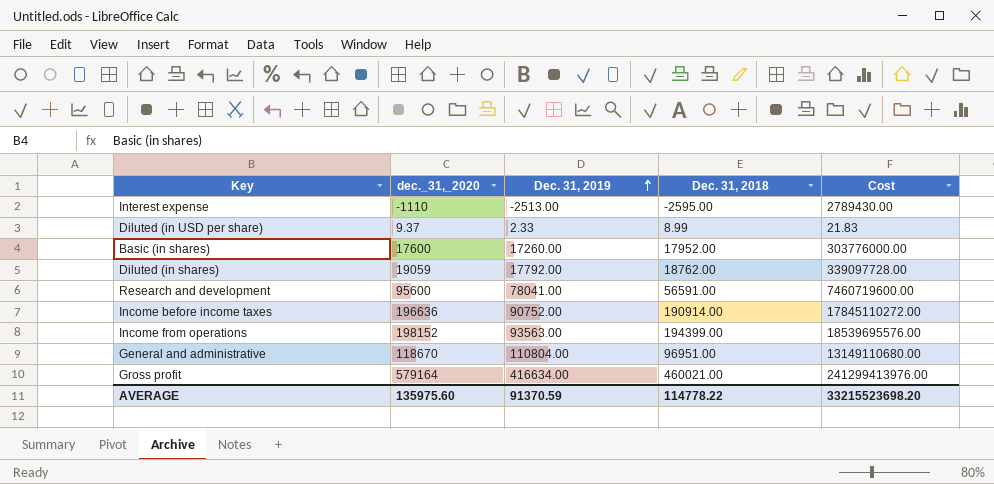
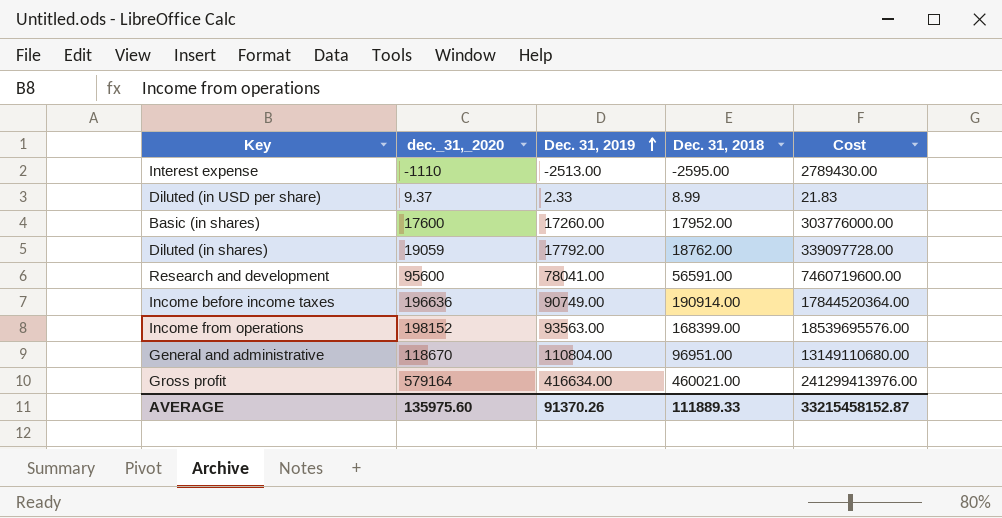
Income before income taxes | Dec. 31, 2019: 90752.00 -> 90749.00
Income before income taxes | Cost: 17845110272.00 -> 17844520364.00
Income from operations | Dec. 31, 2018: 194399.00 -> 168399.00
AVERAGE | Dec. 31, 2019: 91370.59 -> 91370.26
AVERAGE | Dec. 31, 2018: 114778.22 -> 111889.33
AVERAGE | Cost: 33215523698.20 -> 33215458152.87

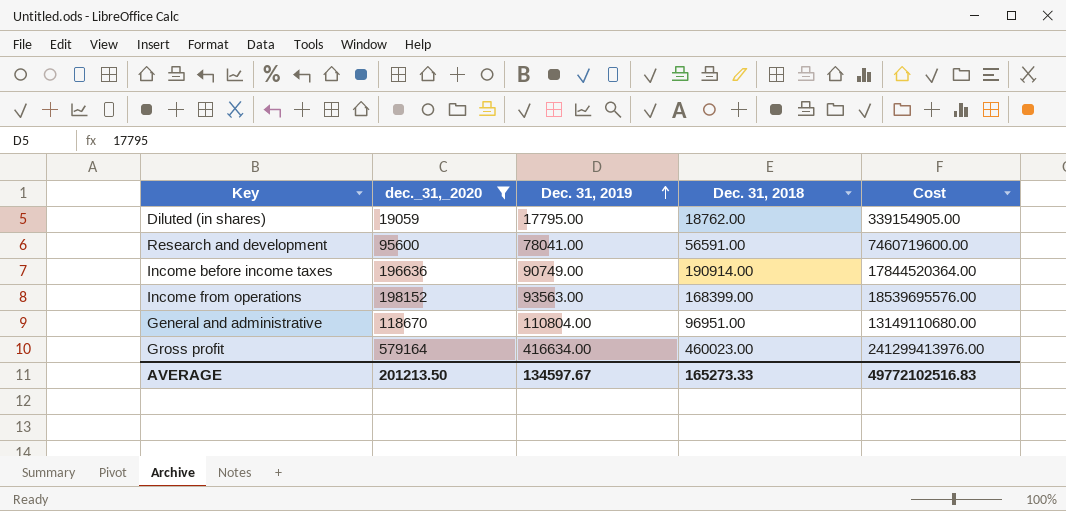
filter: none -> dec._31,_2020 >= 19059
Diluted (in shares) | Dec. 31, 2019: 17792.00 -> 17795.00
Diluted (in shares) | Cost: 339097728.00 -> 339154905.00
Gross profit | Dec. 31, 2018: 460021.00 -> 460023.00
AVERAGE | dec._31,_2020: 135975.60 -> 201213.50
AVERAGE | Dec. 31, 2019: 91370.26 -> 134597.67
AVERAGE | Dec. 31, 2018: 111889.33 -> 165273.33
AVERAGE | Cost: 33215458152.87 -> 49772102516.83

